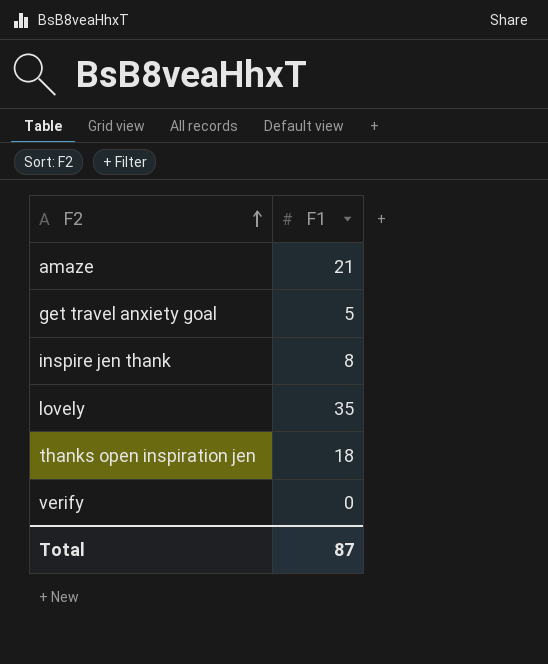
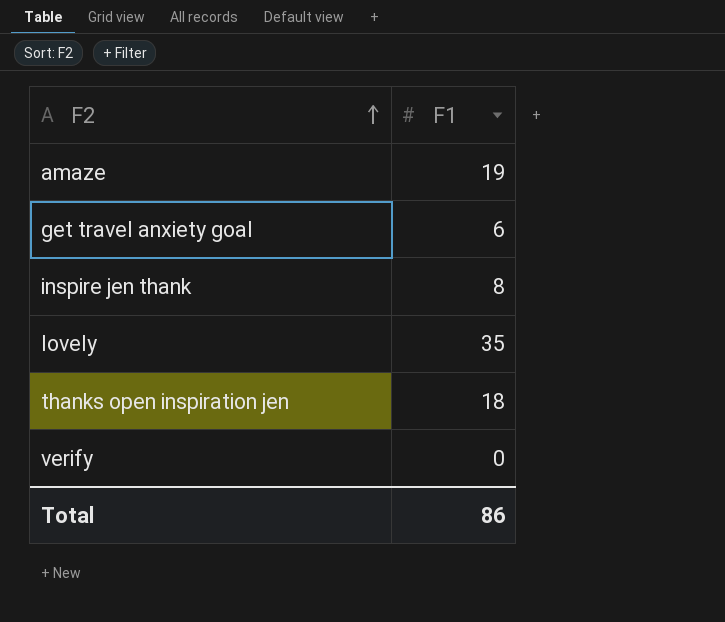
amaze | F1: 21 -> 19
get travel anxiety goal | F1: 5 -> 6
Total | F1: 87 -> 86

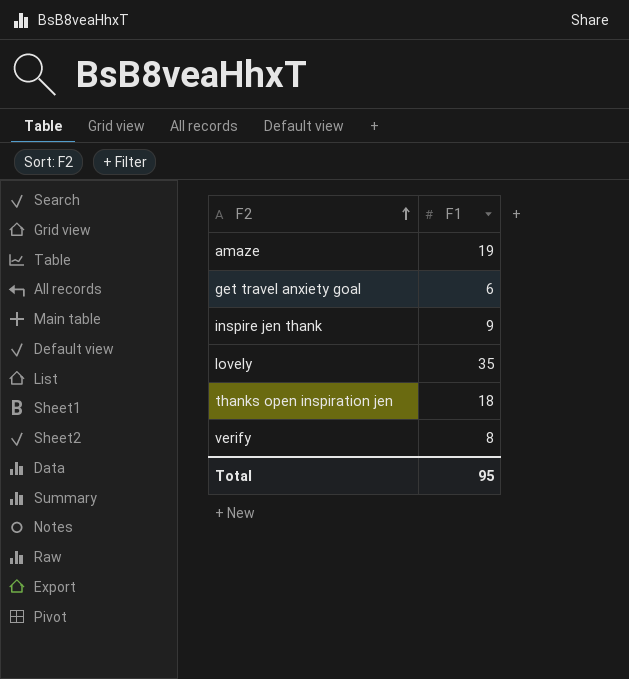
inspire jen thank | F1: 8 -> 9
verify | F1: 0 -> 8
Total | F1: 86 -> 95

